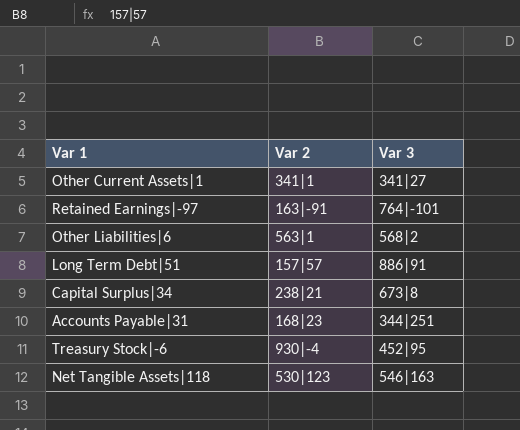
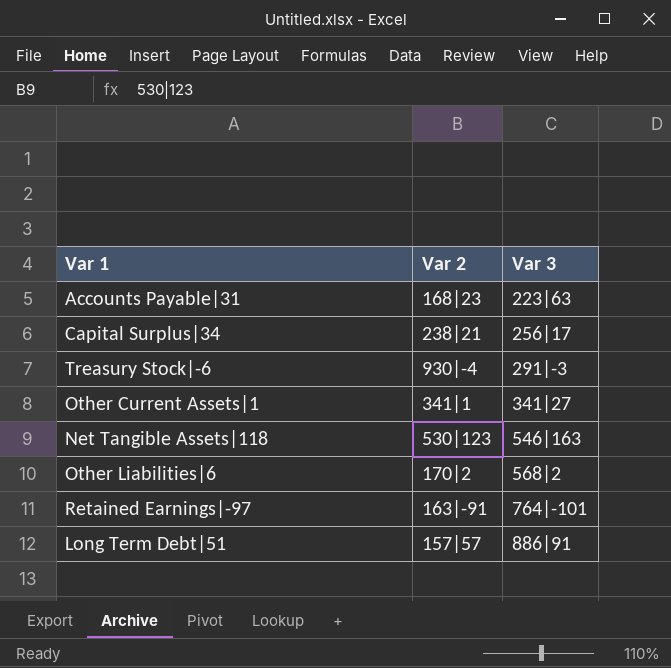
row order: none -> Var 3 ascending
Accounts Payable|31 | Var 3: 344|251 -> 223|63
Capital Surplus|34 | Var 3: 673|8 -> 256|17
Treasury Stock|-6 | Var 3: 452|95 -> 291|-3
Other Liabilities|6 | Var 2: 563|1 -> 170|2

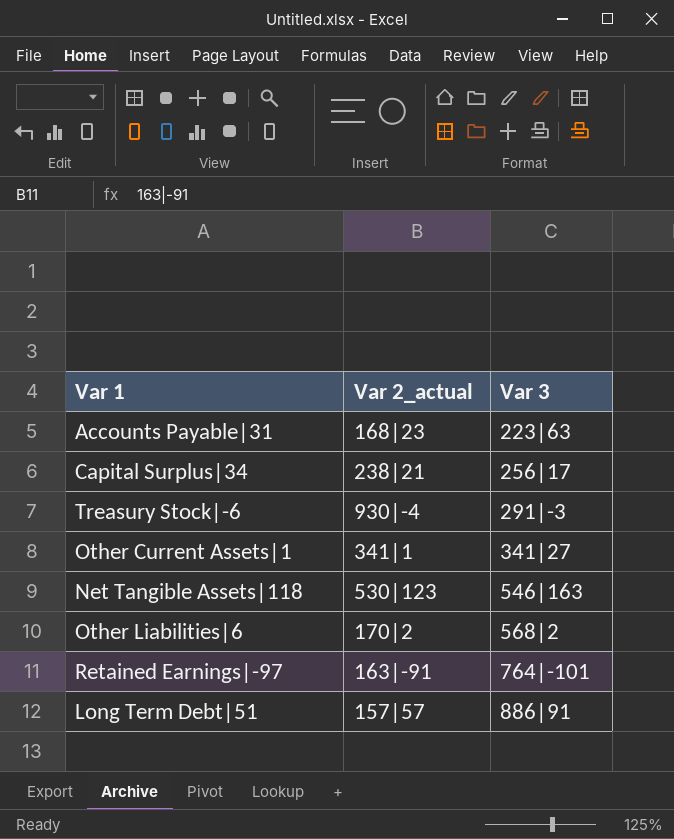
column name: Var 2 -> Var 2_actual

